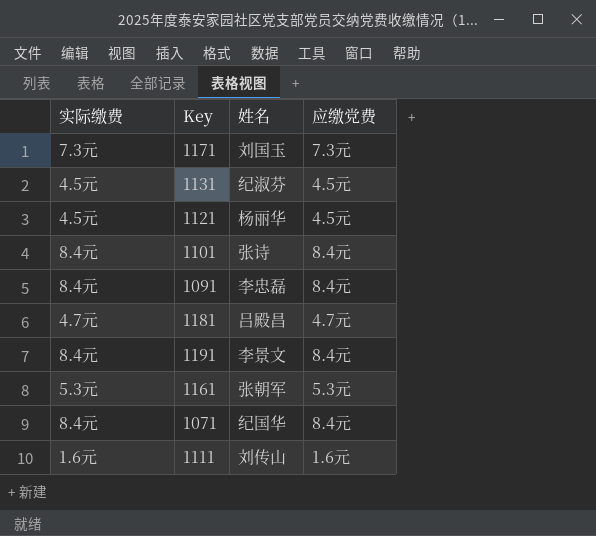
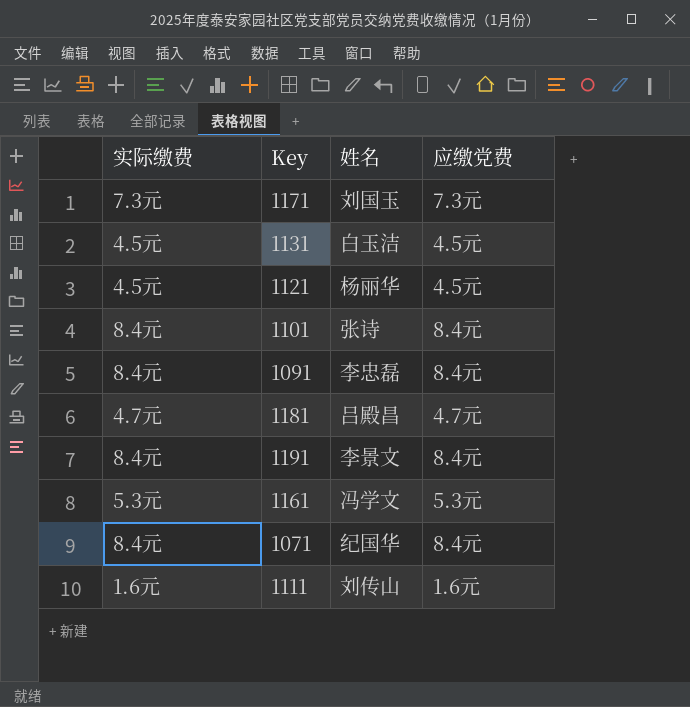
1131 | 姓名: 纪淑芬 -> 白玉洁
1161 | 姓名: 张朝军 -> 冯学文

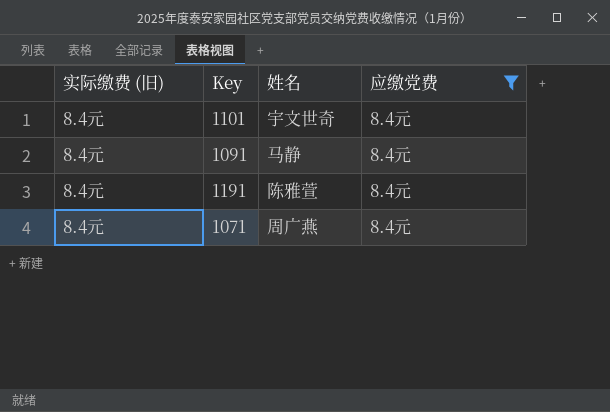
filter: none -> 应缴党费 = 8.4元
column name: 实际缴费 -> 实际缴费 (旧)
1101 | 姓名: 张诗 -> 宇文世奇
1091 | 姓名: 李忠磊 -> 马静
1191 | 姓名: 李景文 -> 陈雅萱
1071 | 姓名: 纪国华 -> 周广燕

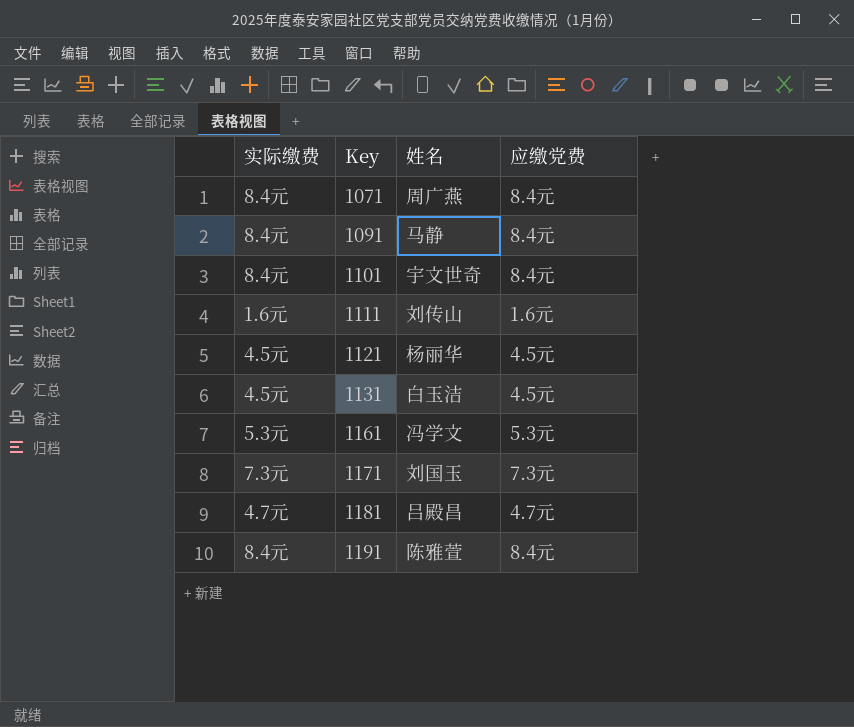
filter: 应缴党费 = 8.4元 -> none
row order: none -> Key ascending
column name: 实际缴费 (旧) -> 实际缴费

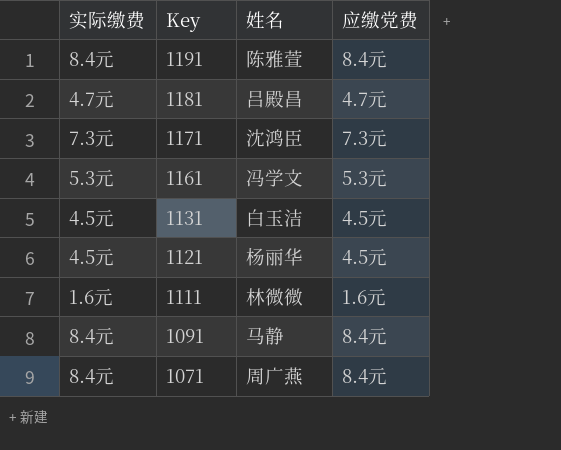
row order: Key ascending -> Key descending
row 1101: 8.4元 | 宇文世奇 | 8.4元 -> none
1171 | 姓名: 刘国玉 -> 沈鸿臣
1111 | 姓名: 刘传山 -> 林微微

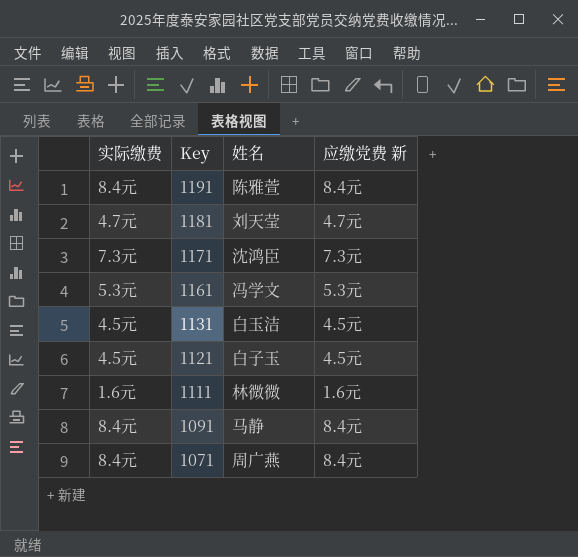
column name: 应缴党费 -> 应缴党费 新
1181 | 姓名: 吕殿昌 -> 刘天莹
1121 | 姓名: 杨丽华 -> 白子玉

